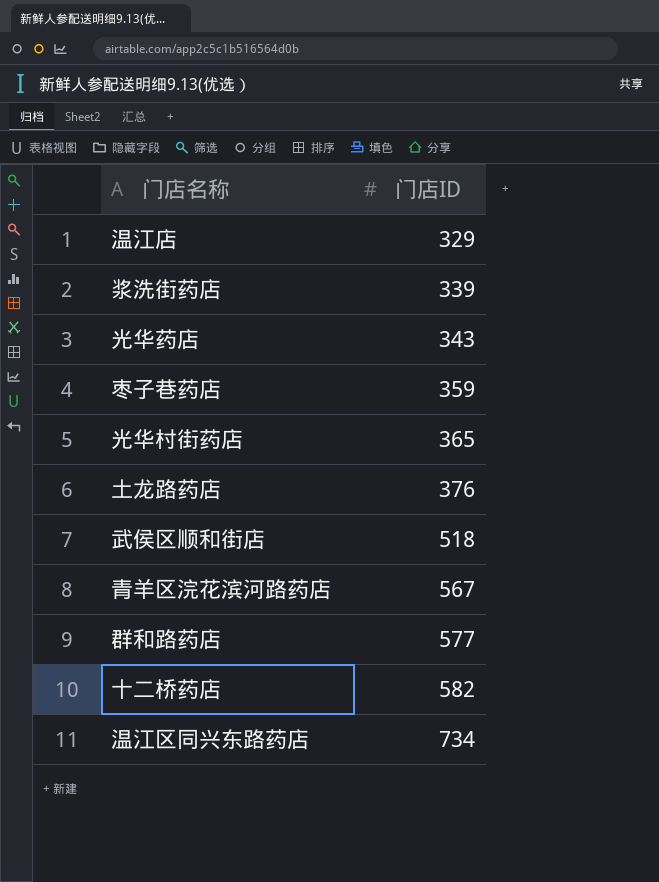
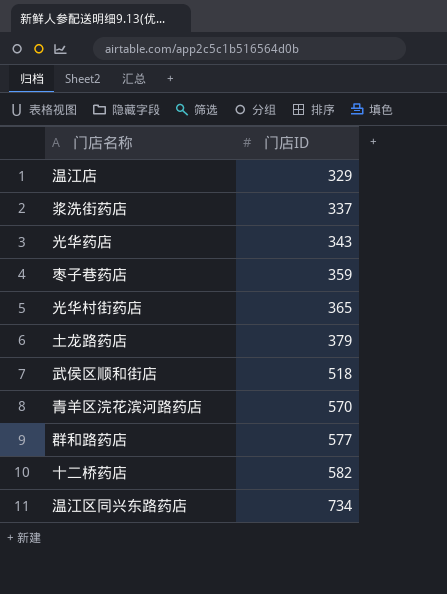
浆洗街药店 | 门店ID: 339 -> 337
土龙路药店 | 门店ID: 376 -> 379
青羊区浣花滨河路药店 | 门店ID: 567 -> 570

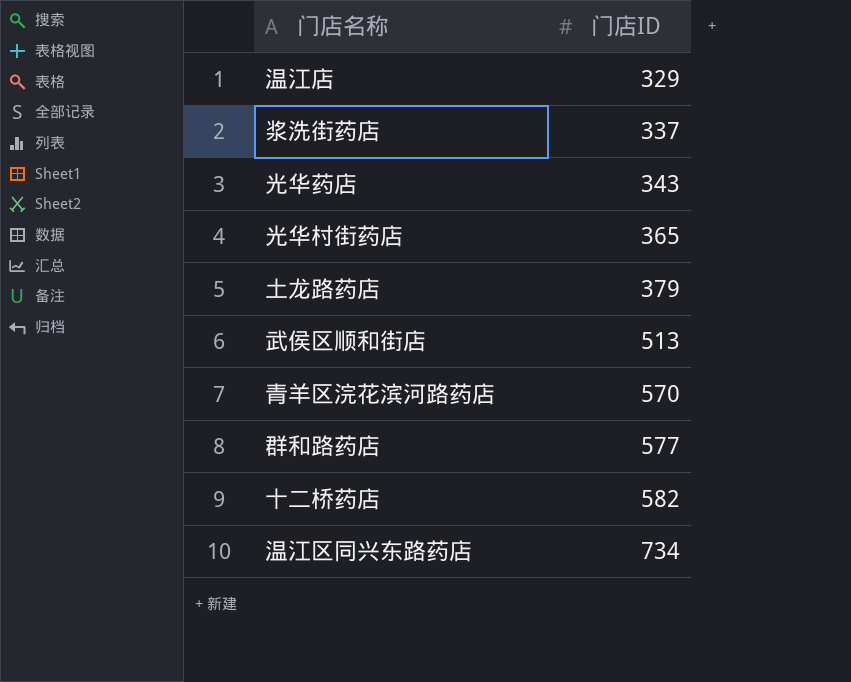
row 枣子巷药店: 359 -> none
武侯区顺和街店 | 门店ID: 518 -> 513

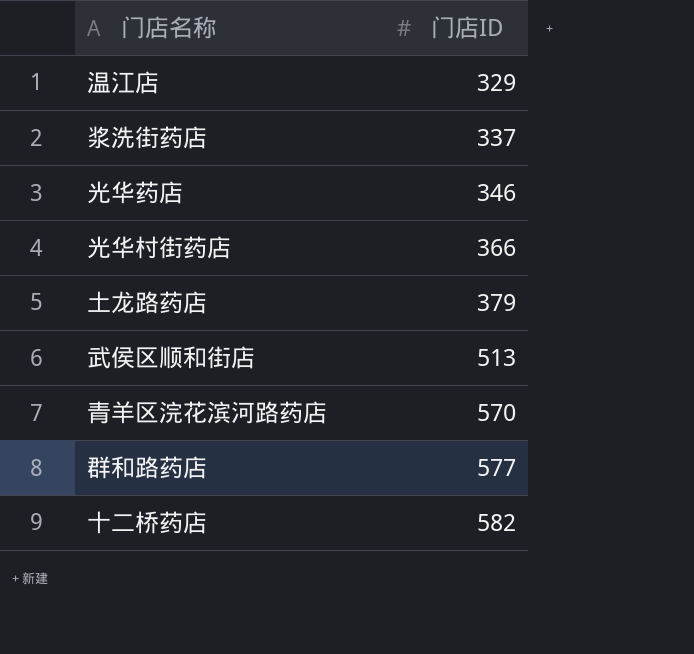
row 温江区同兴东路药店: 734 -> none
光华药店 | 门店ID: 343 -> 346
光华村街药店 | 门店ID: 365 -> 366

